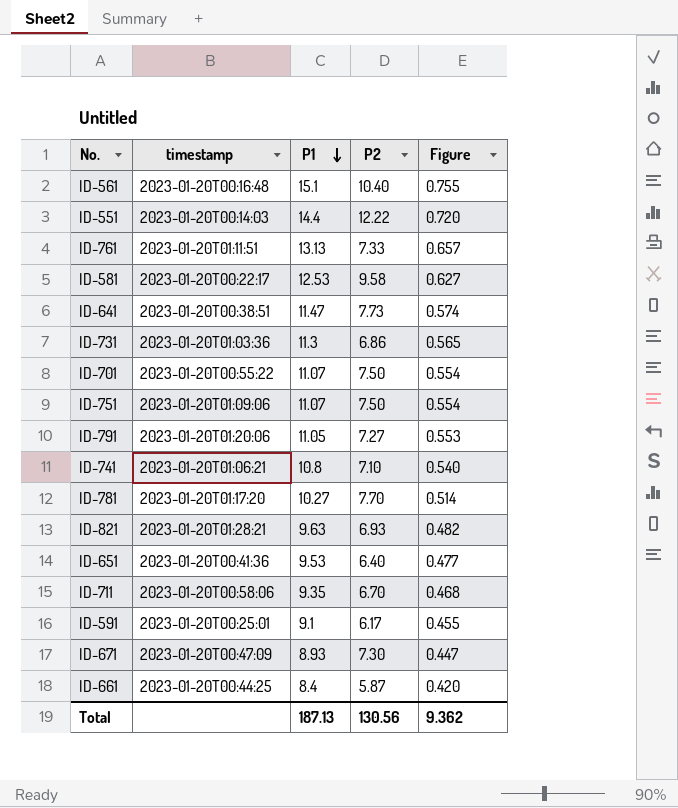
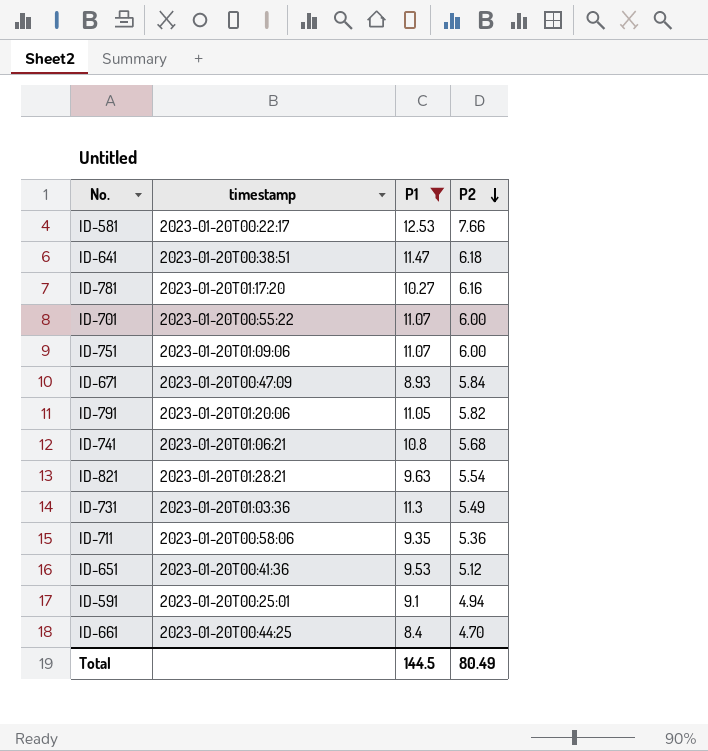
filter: none -> P1 <= 12.53
row order: P1 descending -> P2 descending
column Figure | formula: [P1] * 0.05 -> none
ID-581 | P2: 9.58 -> 7.66
ID-641 | P2: 7.73 -> 6.18
ID-781 | P2: 7.70 -> 6.16
ID-701 | P2: 7.50 -> 6.00
ID-751 | P2: 7.50 -> 6.00
ID-671 | P2: 7.30 -> 5.84
ID-791 | P2: 7.27 -> 5.82
ID-741 | P2: 7.10 -> 5.68
ID-821 | P2: 6.93 -> 5.54
ID-731 | P2: 6.86 -> 5.49
ID-711 | P2: 6.70 -> 5.36
ID-651 | P2: 6.40 -> 5.12
ID-591 | P2: 6.17 -> 4.94
ID-661 | P2: 5.87 -> 4.70
Total | P1: 187.13 -> 144.5
Total | P2: 130.56 -> 80.49

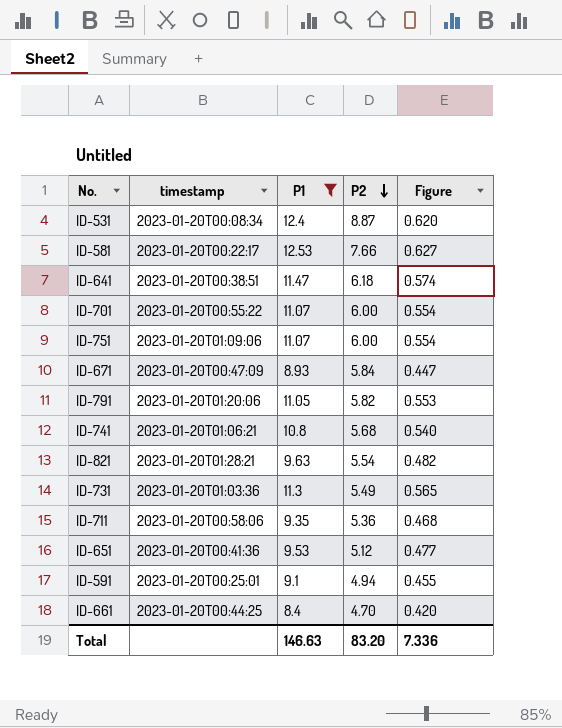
column Figure | formula: none -> [P1] * 0.05
row ID-781: 2023-01-20T01:17:20 | 10.27 | 6.16 -> none
row ID-531: none -> 2023-01-20T00:08:34 | 12.4 | 8.87 | 0.620
Total | P1: 144.5 -> 146.63
Total | P2: 80.49 -> 83.20

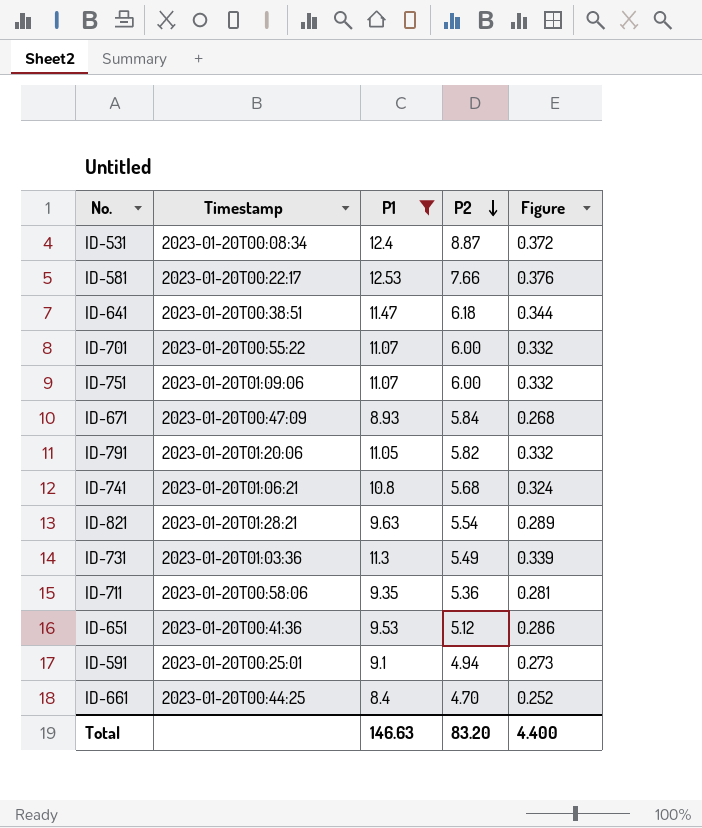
column name: timestamp -> Timestamp
column Figure | formula: [P1] * 0.05 -> [P1] * 0.03
Total | Figure: 7.336 -> 4.400

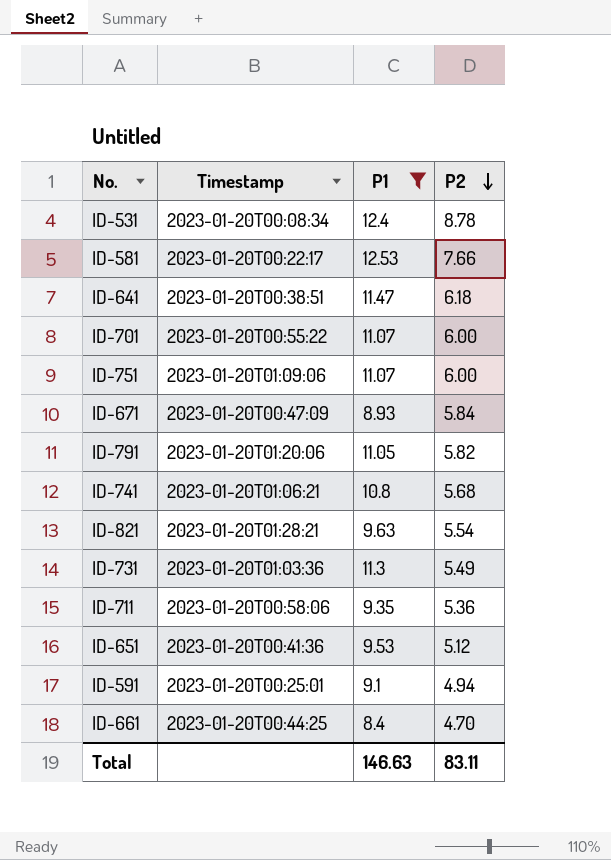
column Figure | formula: [P1] * 0.03 -> none
ID-531 | P2: 8.87 -> 8.78
Total | P2: 83.20 -> 83.11

